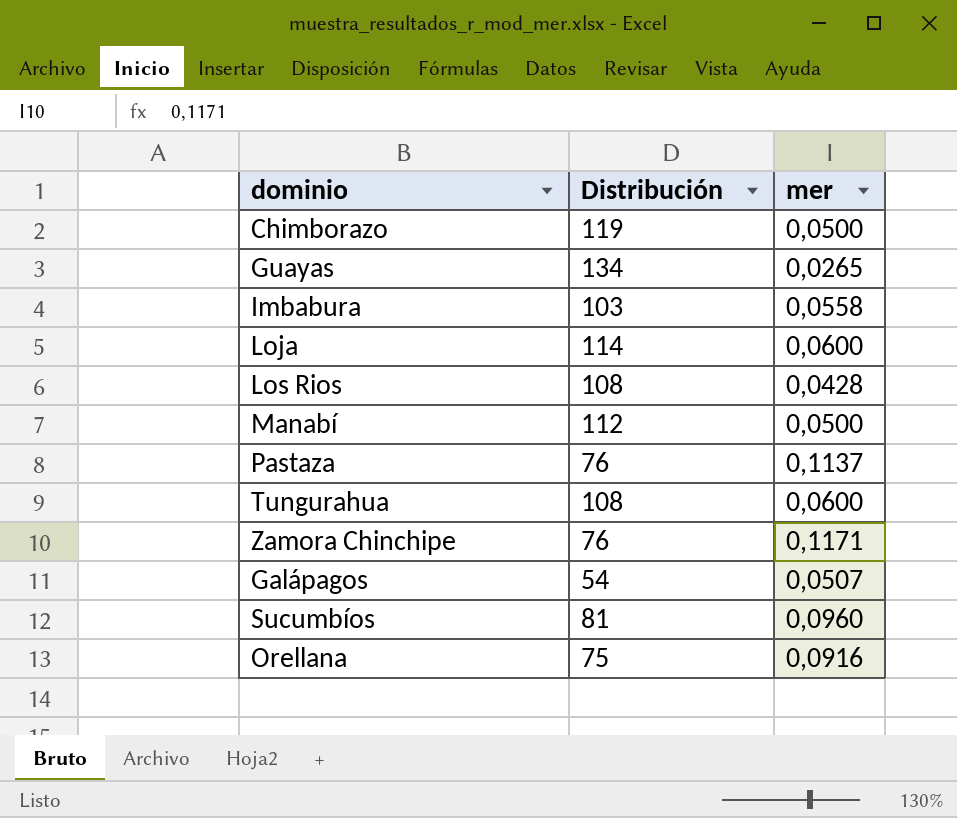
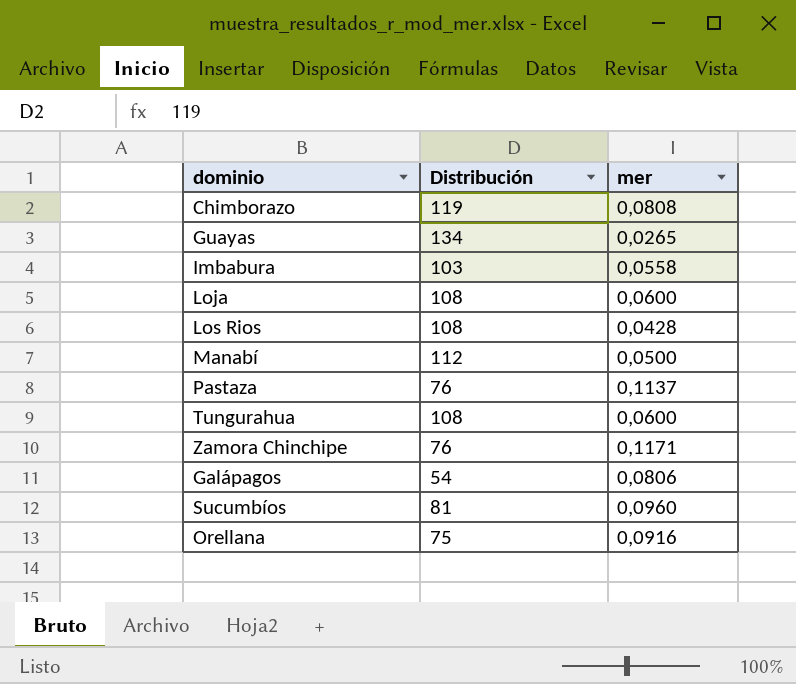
Chimborazo | mer: 0,0500 -> 0,0808
Loja | Distribución: 114 -> 108
Galápagos | mer: 0,0507 -> 0,0806

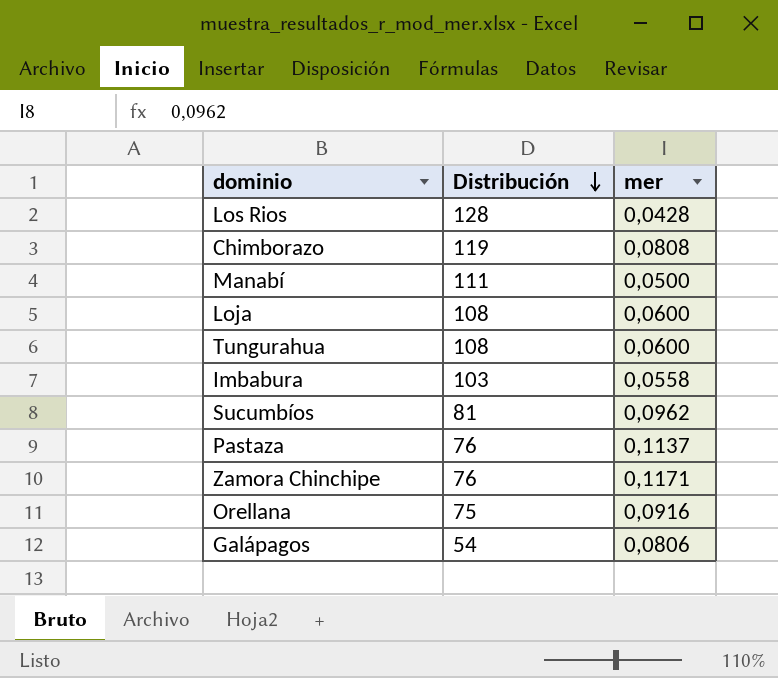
row order: none -> Distribución descending
row Guayas: 134 | 0,0265 -> none
Los Rios | Distribución: 108 -> 128
Manabí | Distribución: 112 -> 111
Sucumbíos | mer: 0,0960 -> 0,0962

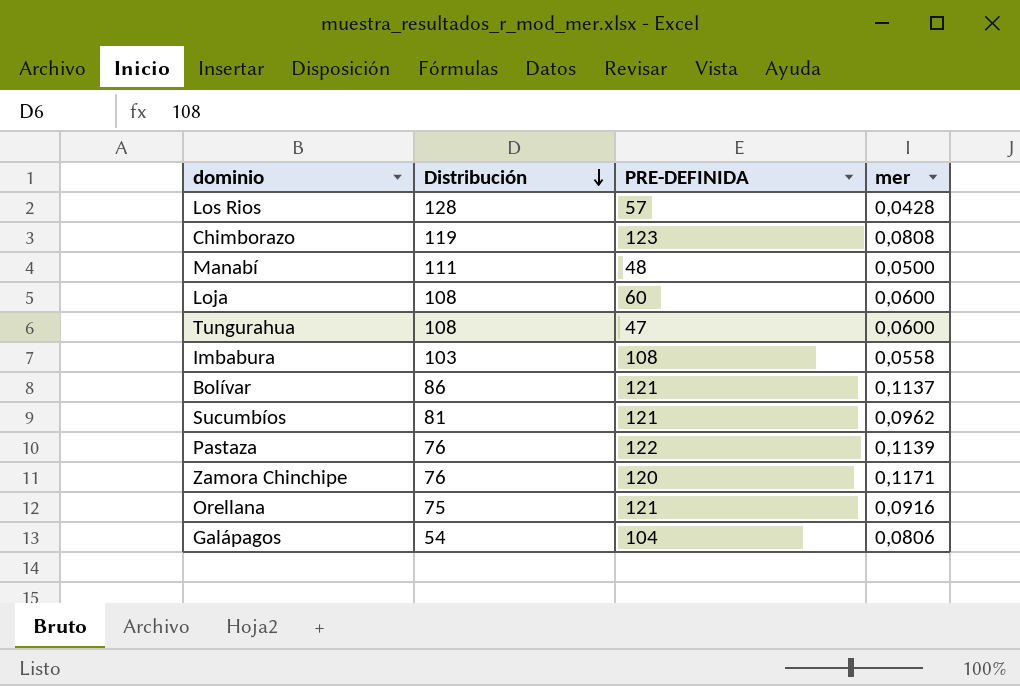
column PRE-DEFINIDA | position: none -> 3
row Bolívar: none -> 86 | 121 | 0,1137
Pastaza | mer: 0,1137 -> 0,1139

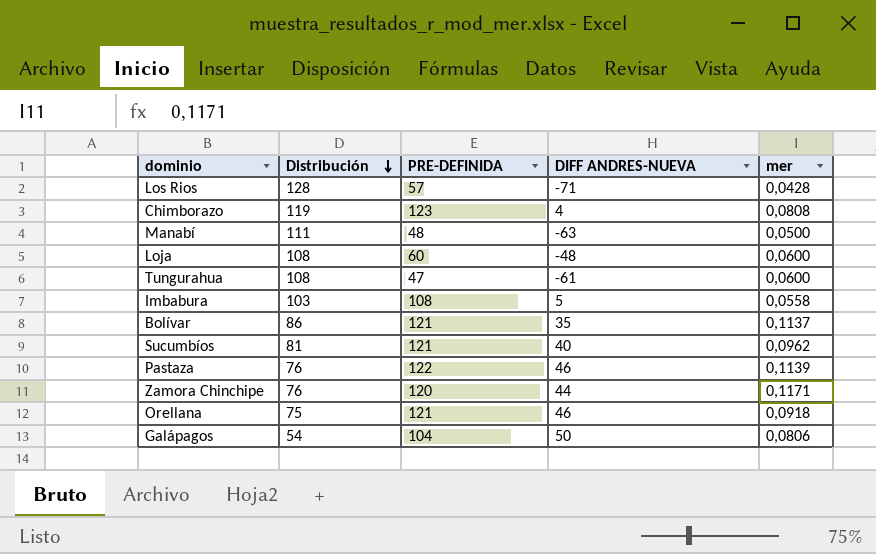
column DIFF ANDRES-NUEVA | formula: none -> [PRE-DEFINIDA] - [Distribución]
Orellana | mer: 0,0916 -> 0,0918

